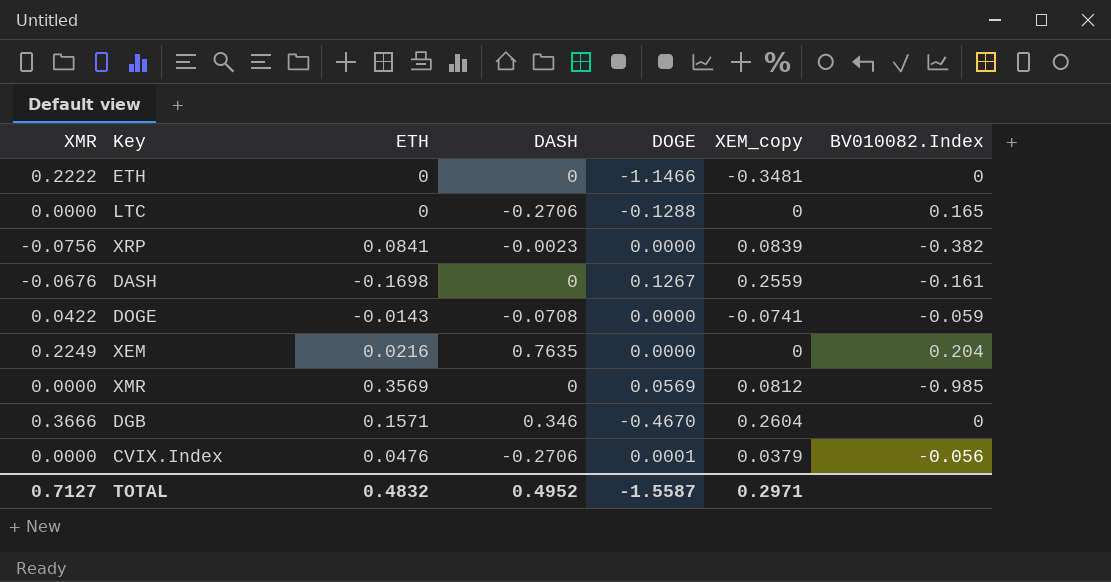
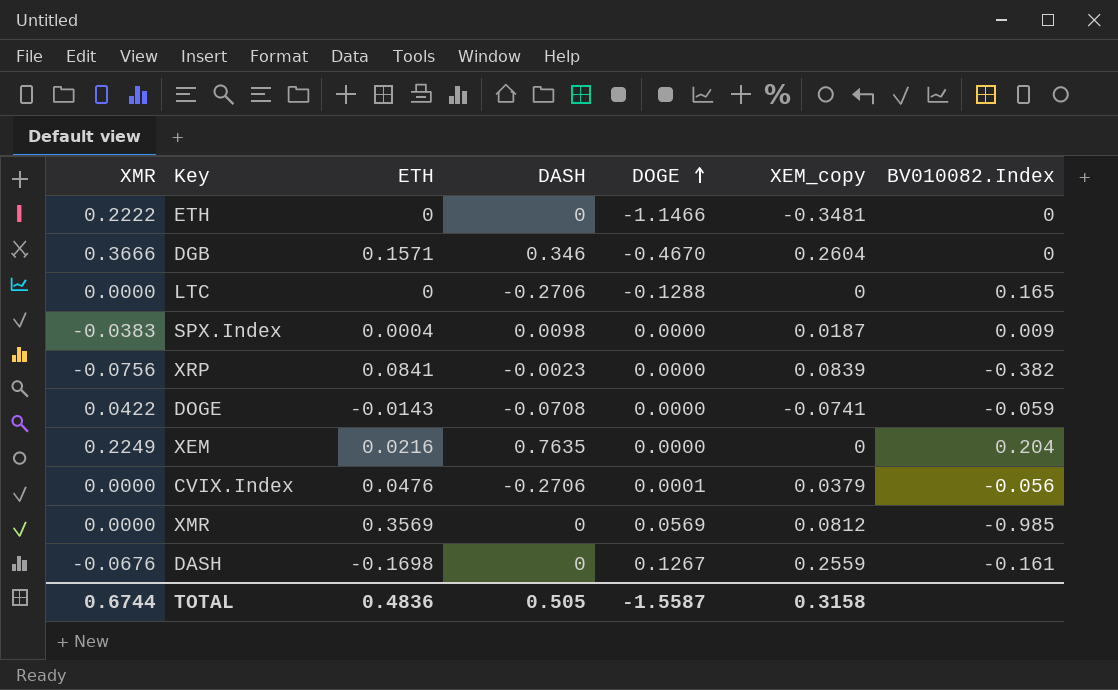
row order: none -> DOGE ascending
row SPX.Index: none -> -0.0383 | 0.0004 | 0.0098 | 0.0000 | 0.0187 | 0.009
TOTAL | XMR: 0.7127 -> 0.6744
TOTAL | ETH: 0.4832 -> 0.4836
TOTAL | DASH: 0.4952 -> 0.505
TOTAL | XEM_copy: 0.2971 -> 0.3158

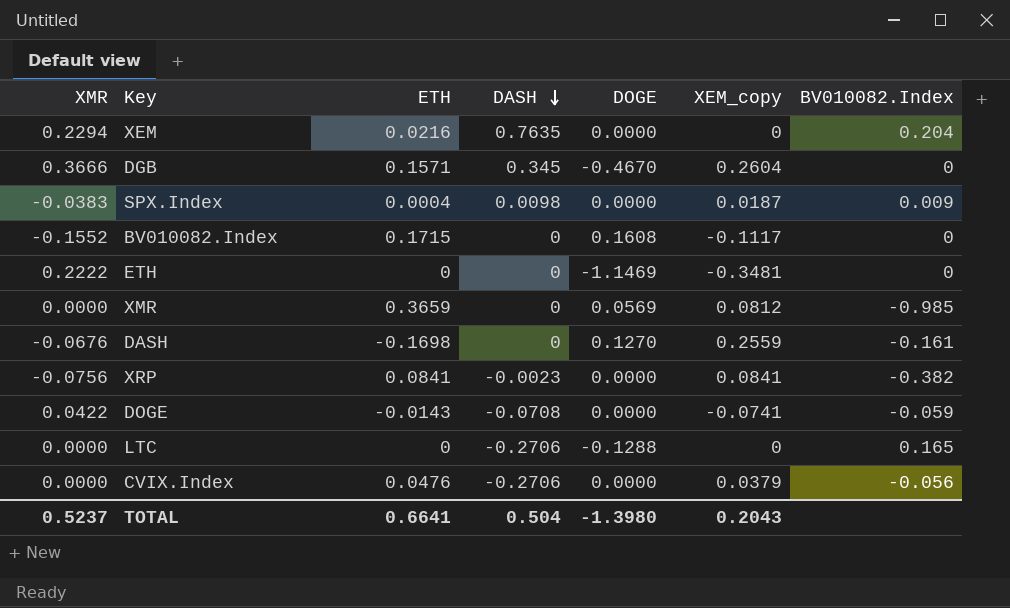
row order: DOGE ascending -> DASH descending
XEM | XMR: 0.2249 -> 0.2294
DGB | DASH: 0.346 -> 0.345
row BV010082.Index: none -> -0.1552 | 0.1715 | 0 | 0.1608 | -0.1117 | 0
ETH | DOGE: -1.1466 -> -1.1469
XMR | ETH: 0.3569 -> 0.3659
DASH | DOGE: 0.1267 -> 0.1270
XRP | XEM_copy: 0.0839 -> 0.0841
CVIX.Index | DOGE: 0.0001 -> 0.0000
TOTAL | XMR: 0.6744 -> 0.5237
TOTAL | ETH: 0.4836 -> 0.6641
TOTAL | DASH: 0.505 -> 0.504
TOTAL | DOGE: -1.5587 -> -1.3980
TOTAL | XEM_copy: 0.3158 -> 0.2043

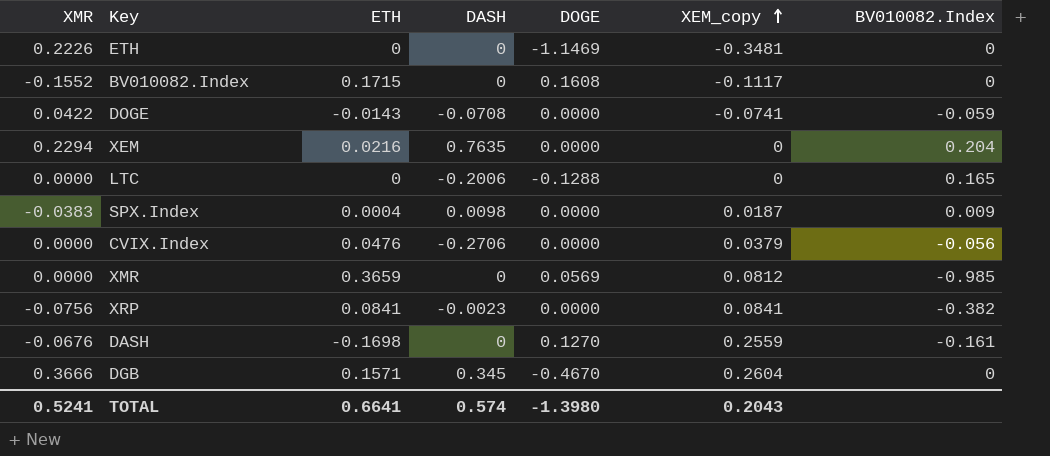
row order: DASH descending -> XEM_copy ascending
ETH | XMR: 0.2222 -> 0.2226
LTC | DASH: -0.2706 -> -0.2006
TOTAL | XMR: 0.5237 -> 0.5241
TOTAL | DASH: 0.504 -> 0.574

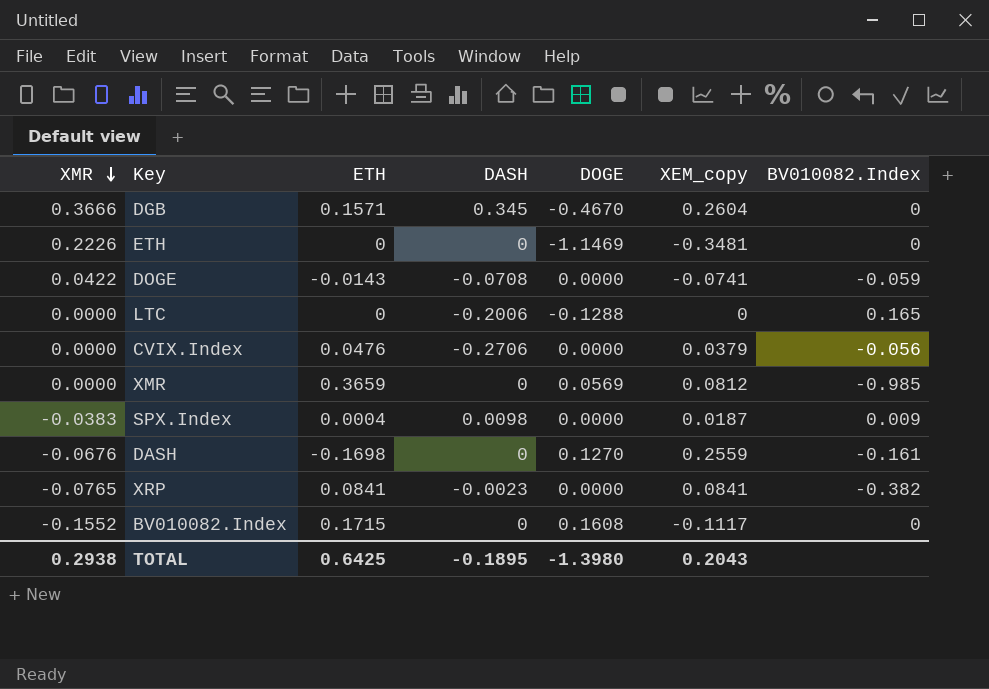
row order: XEM_copy ascending -> XMR descending
row XEM: 0.2294 | 0.0216 | 0.7635 | 0.0000 | 0 | 0.204 -> none
XRP | XMR: -0.0756 -> -0.0765
TOTAL | XMR: 0.5241 -> 0.2938
TOTAL | ETH: 0.6641 -> 0.6425
TOTAL | DASH: 0.574 -> -0.1895

